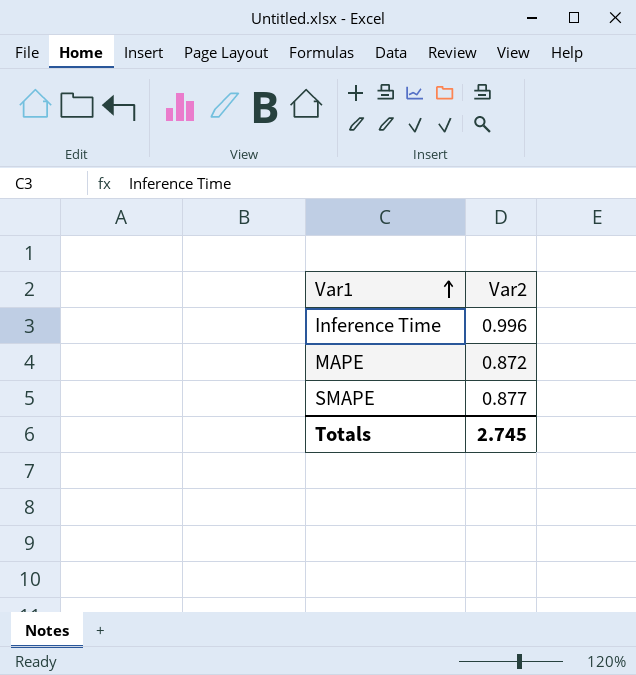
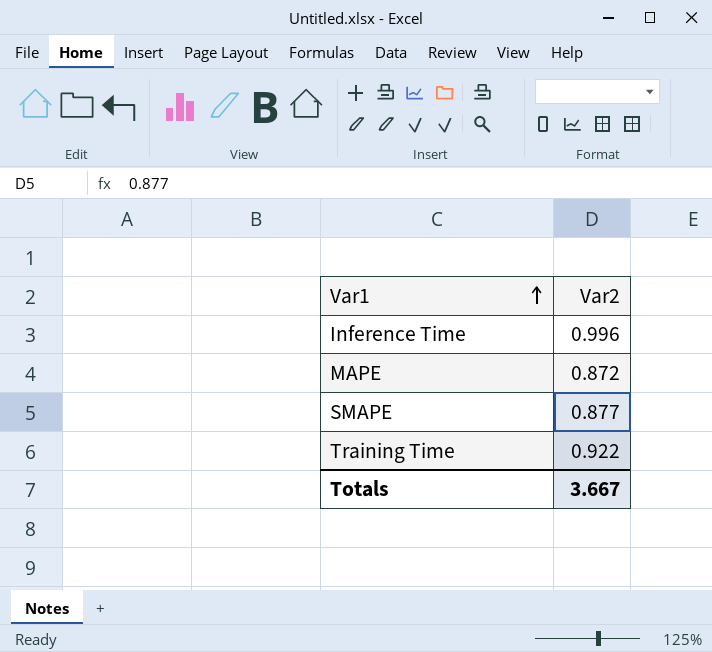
row Training Time: none -> 0.922
Totals | Var2: 2.745 -> 3.667

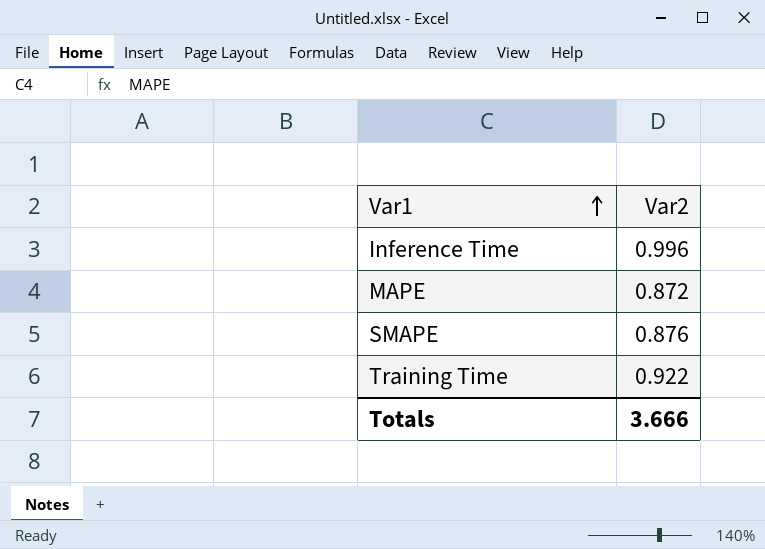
SMAPE | Var2: 0.877 -> 0.876
Totals | Var2: 3.667 -> 3.666

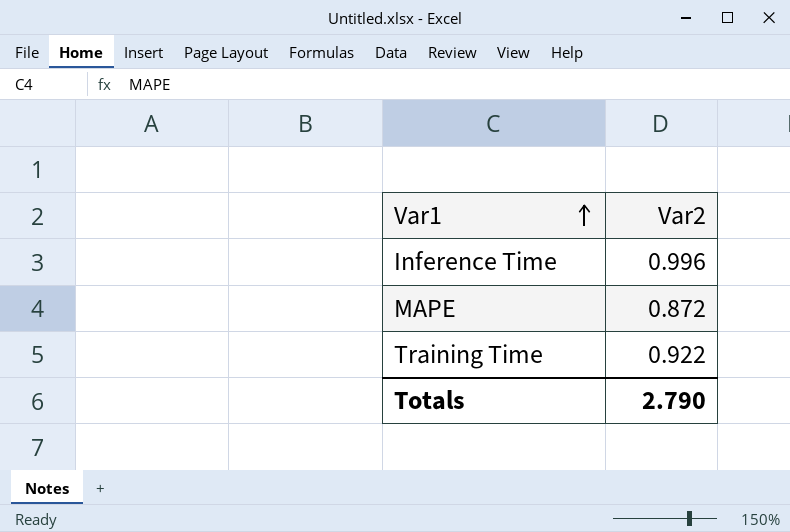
row SMAPE: 0.876 -> none
Totals | Var2: 3.666 -> 2.790

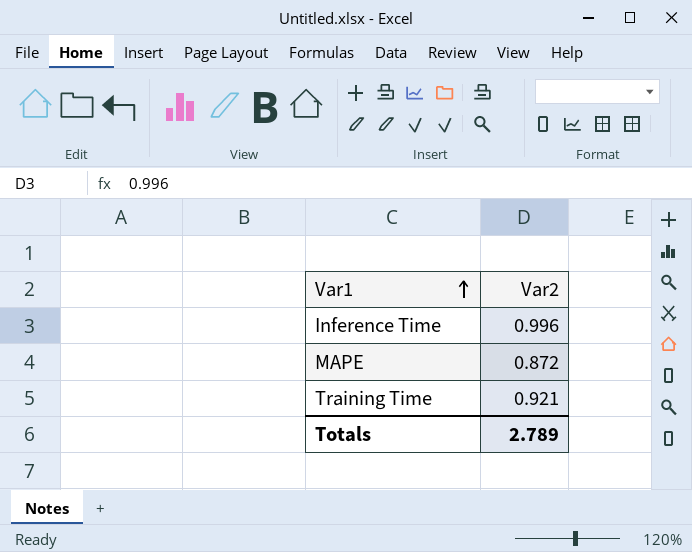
Training Time | Var2: 0.922 -> 0.921
Totals | Var2: 2.790 -> 2.789

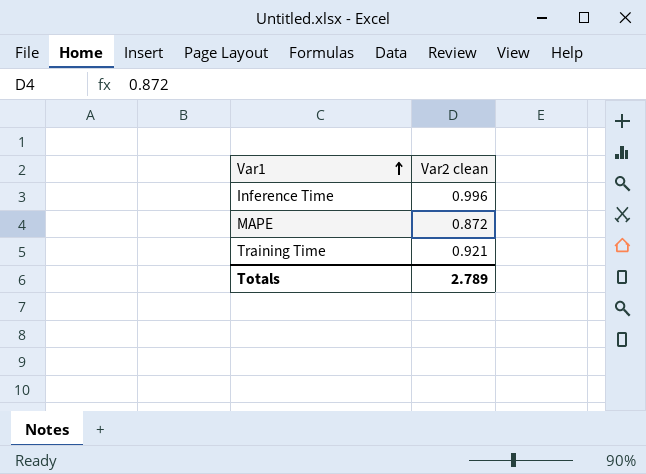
column name: Var2 -> Var2 clean

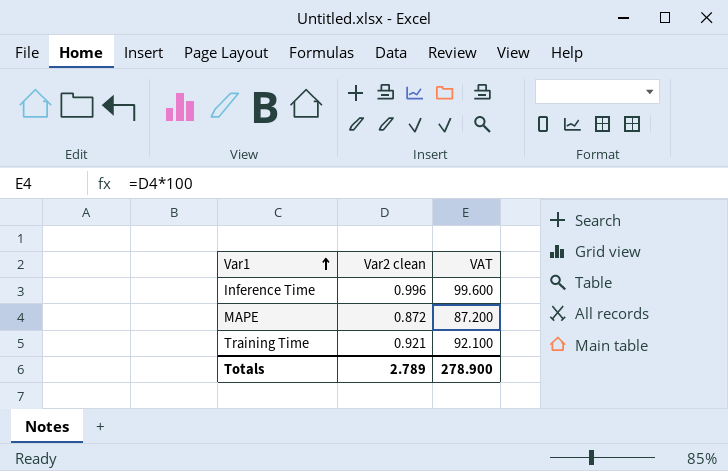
column VAT | formula: none -> [Var2 clean] * 100

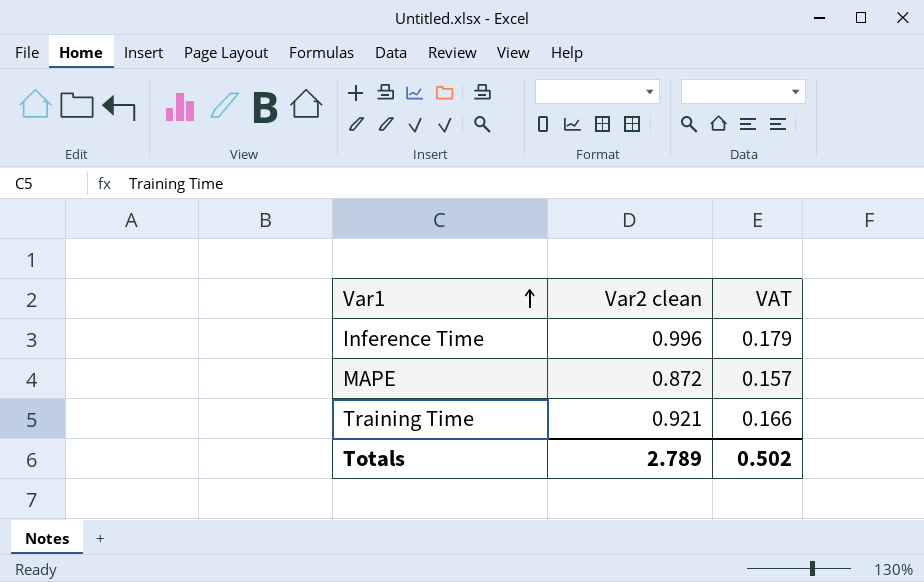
column VAT | formula: [Var2 clean] * 100 -> [Var2 clean] * 0.18
Totals | VAT: 278.900 -> 0.502

